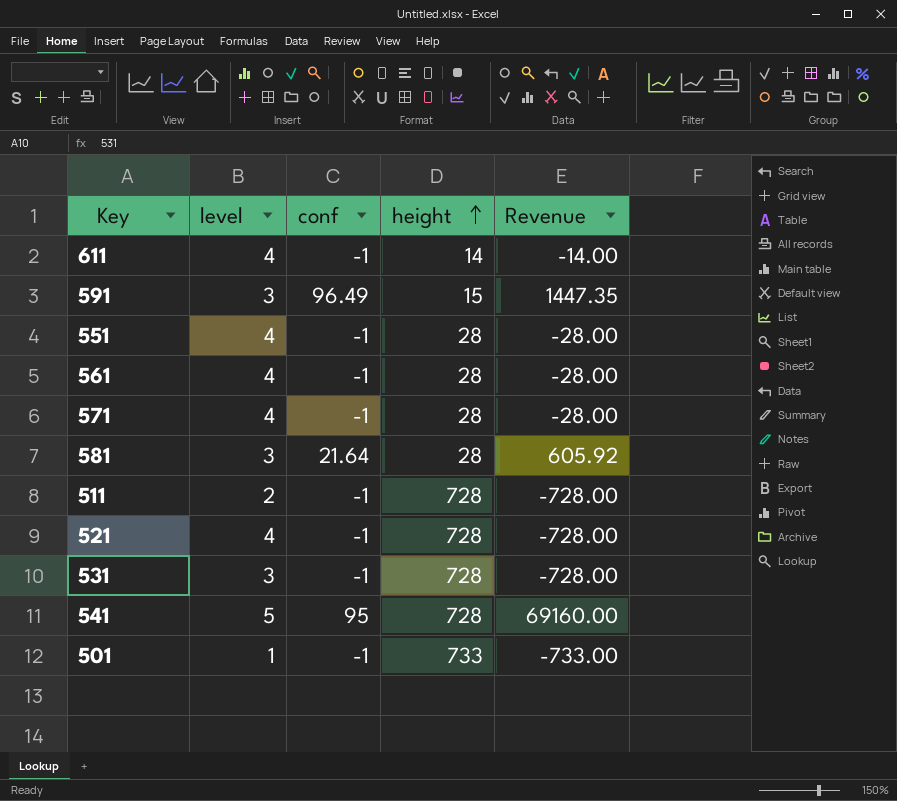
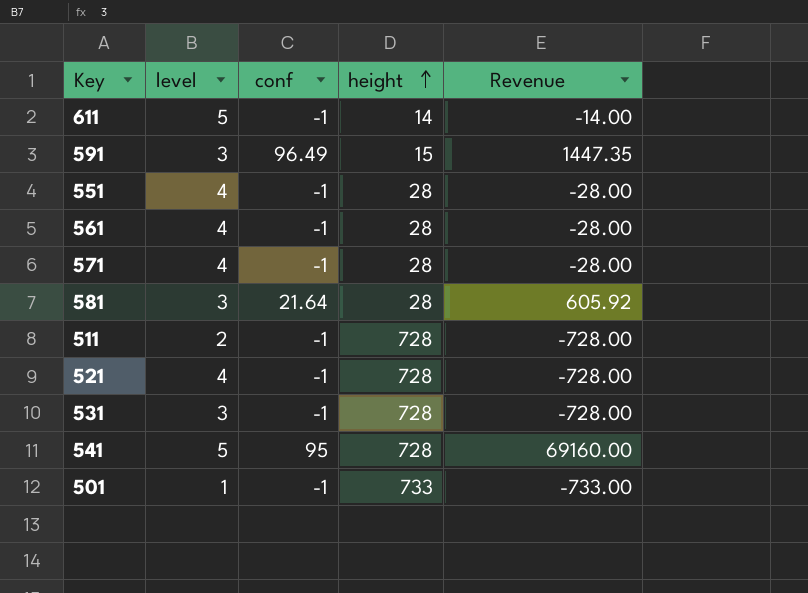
611 | level: 4 -> 5

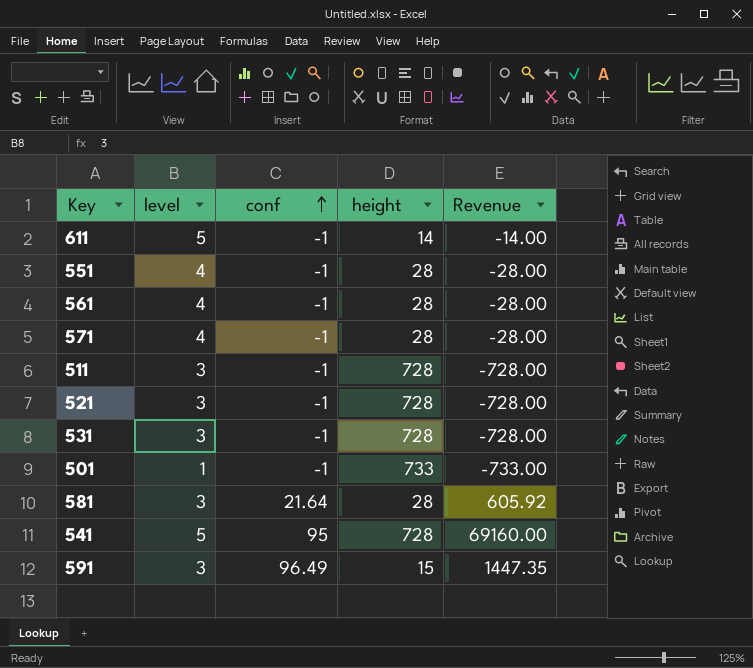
row order: height ascending -> conf ascending
511 | level: 2 -> 3
521 | level: 4 -> 3

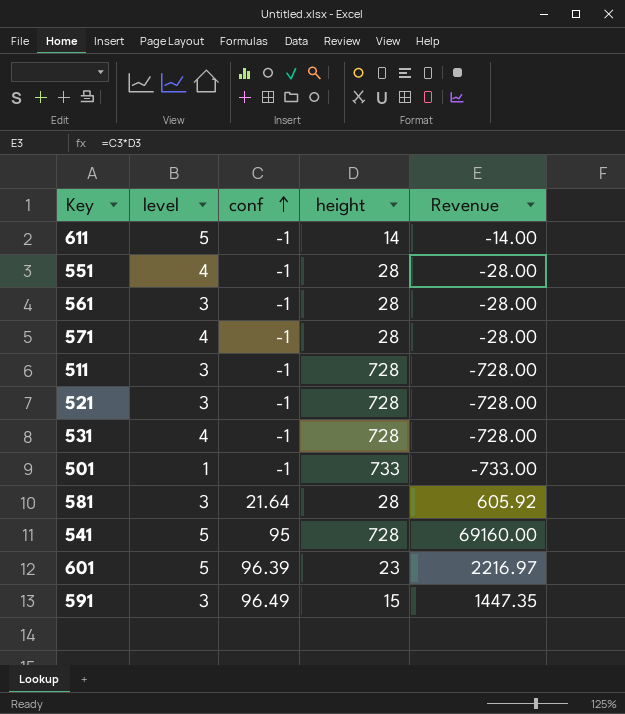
561 | level: 4 -> 3
531 | level: 3 -> 4
row 601: none -> 5 | 96.39 | 23 | 2216.97

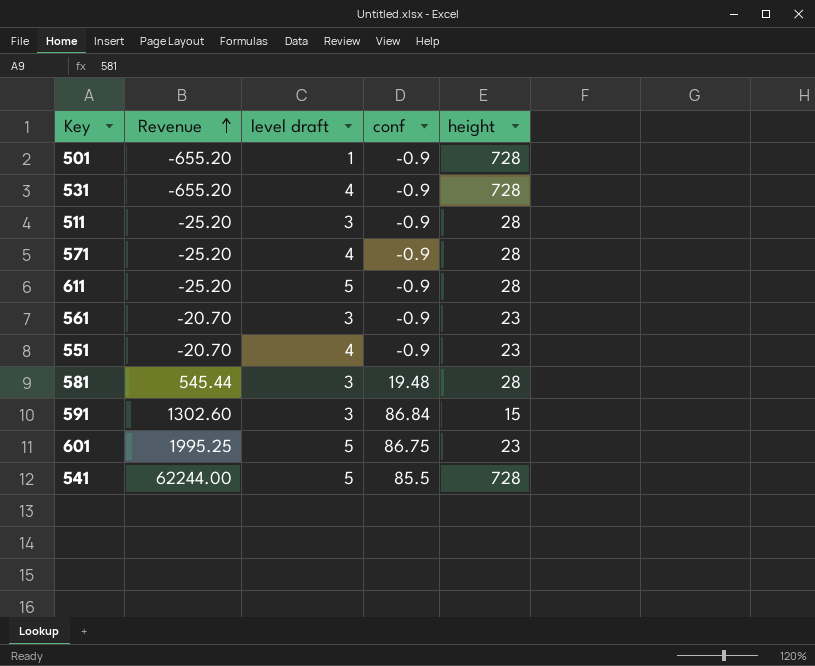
row order: conf ascending -> Revenue ascending
column Revenue | position: 5 -> 2
column name: level -> level draft
row 521: 3 | -1 | 728 | -728.00 -> none
501 | Revenue: -733.00 -> -655.20
501 | conf: -1 -> -0.9
501 | height: 733 -> 728
531 | Revenue: -728.00 -> -655.20
531 | conf: -1 -> -0.9
511 | Revenue: -728.00 -> -25.20
511 | conf: -1 -> -0.9
511 | height: 728 -> 28
571 | Revenue: -28.00 -> -25.20
571 | conf: -1 -> -0.9
611 | Revenue: -14.00 -> -25.20
611 | conf: -1 -> -0.9
611 | height: 14 -> 28
561 | Revenue: -28.00 -> -20.70
561 | conf: -1 -> -0.9
561 | height: 28 -> 23
551 | Revenue: -28.00 -> -20.70
551 | conf: -1 -> -0.9
551 | height: 28 -> 23
581 | Revenue: 605.92 -> 545.44
581 | conf: 21.64 -> 19.48
591 | Revenue: 1447.35 -> 1302.60
591 | conf: 96.49 -> 86.84
601 | Revenue: 2216.97 -> 1995.25
601 | conf: 96.39 -> 86.75
541 | Revenue: 69160.00 -> 62244.00
541 | conf: 95 -> 85.5

